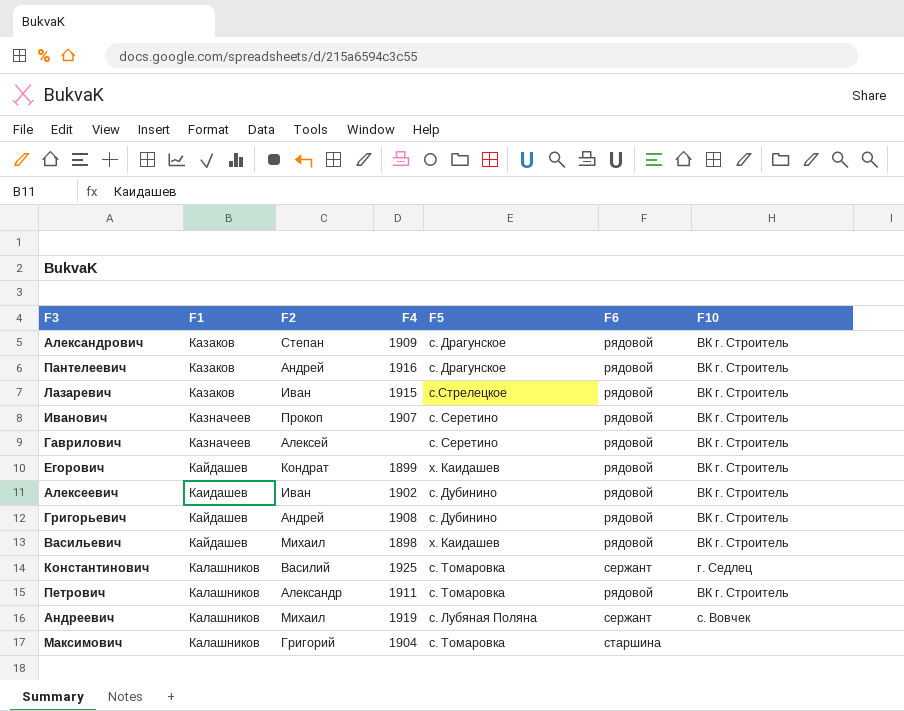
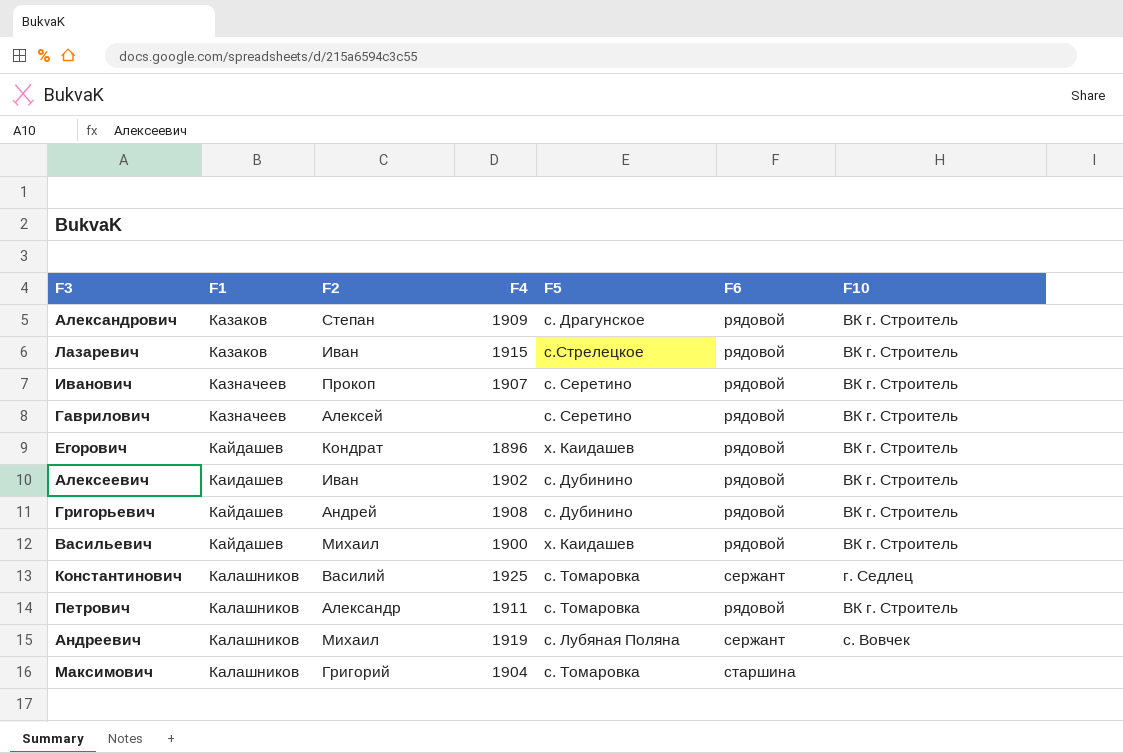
row Пантелеевич: Казаков | Андрей | 1916 | с. Драгунское | рядовой | ВК г. Строитель -> none
Егорович | F4: 1899 -> 1896
Васильевич | F4: 1898 -> 1900

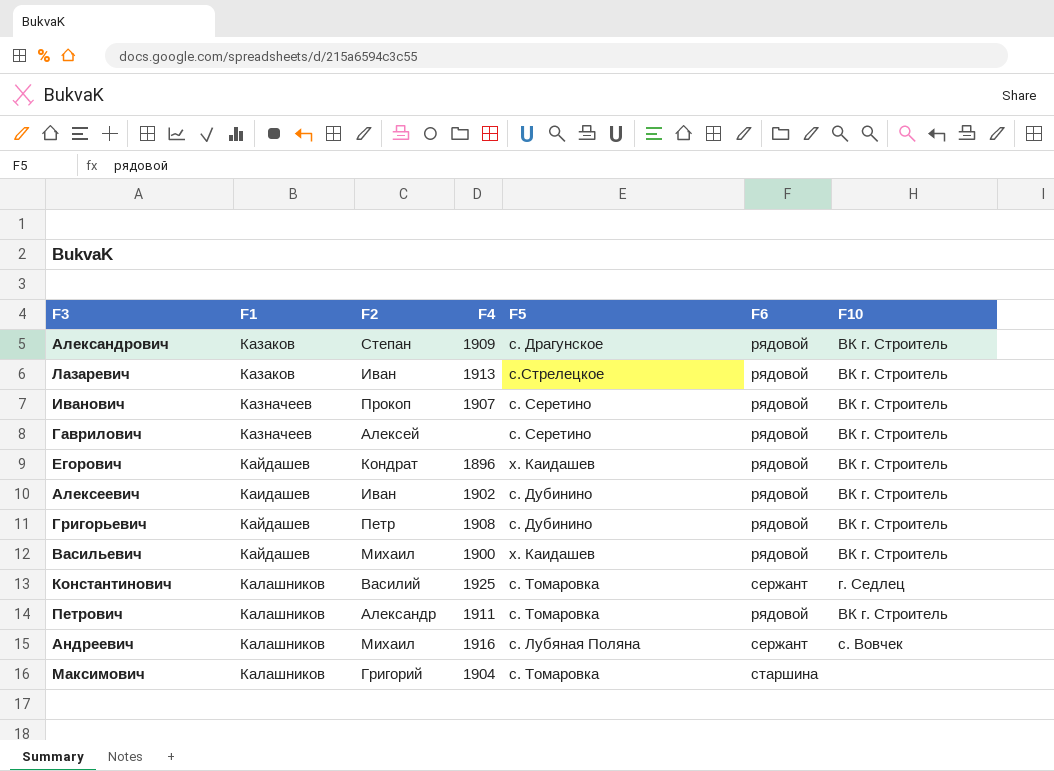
Лазаревич | F4: 1915 -> 1913
Григорьевич | F2: Андрей -> Петр
Андреевич | F4: 1919 -> 1916

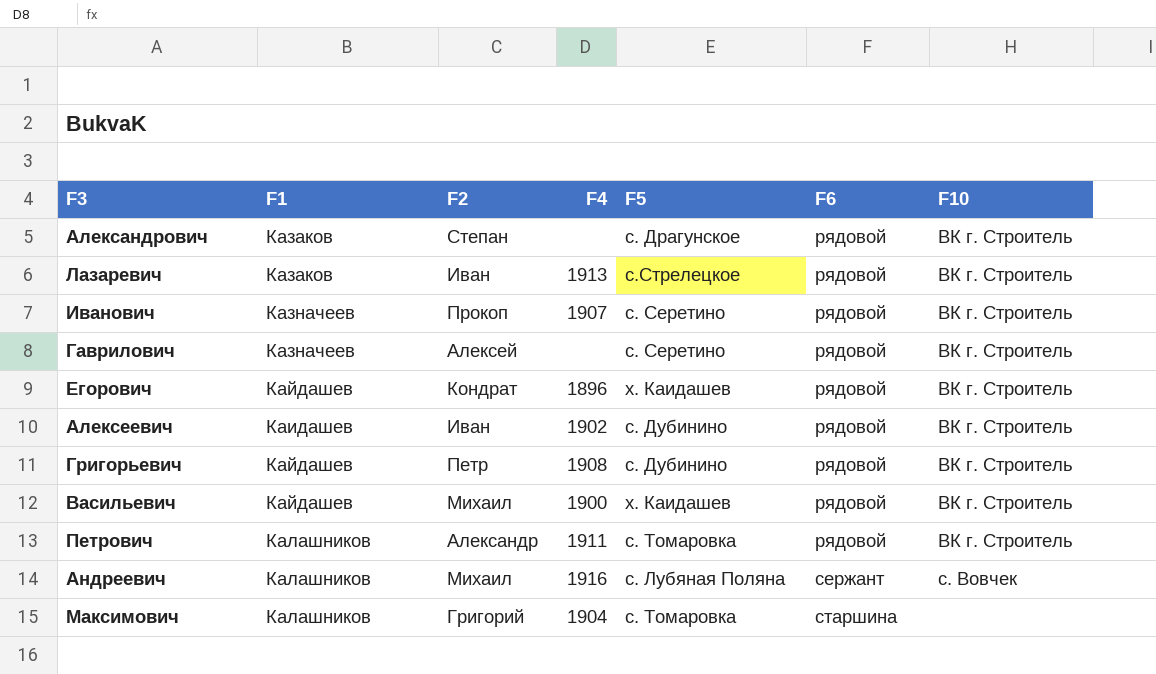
row Константинович: Калашников | Василий | 1925 | с. Томаровка | сержант | г. Седлец -> none
Александрович | F4: 1909 -> none

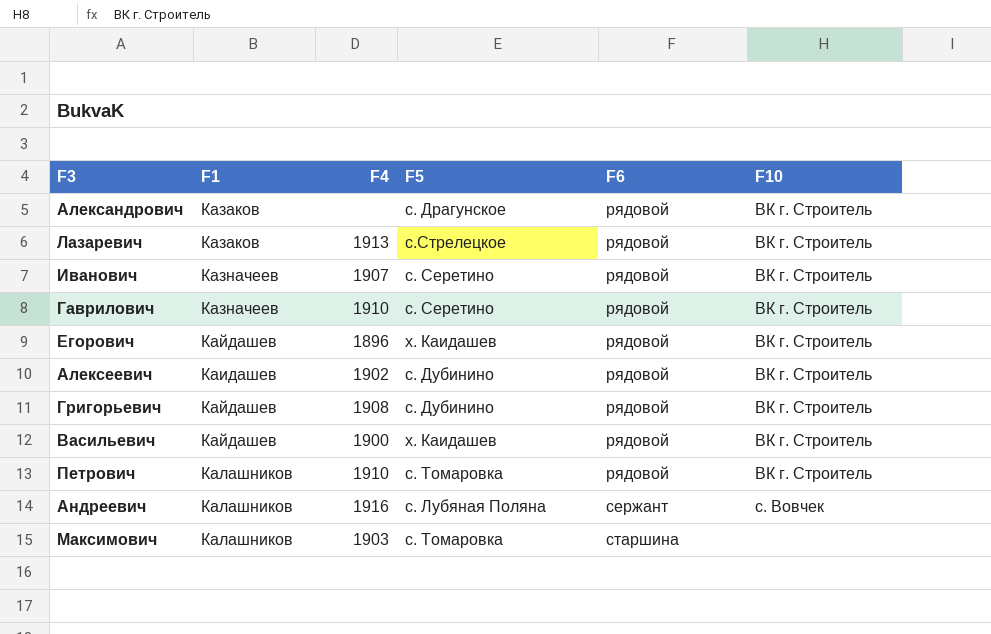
column F2 | position: 3 -> none
Гаврилович | F4: none -> 1910
Петрович | F4: 1911 -> 1910
Максимович | F4: 1904 -> 1903

